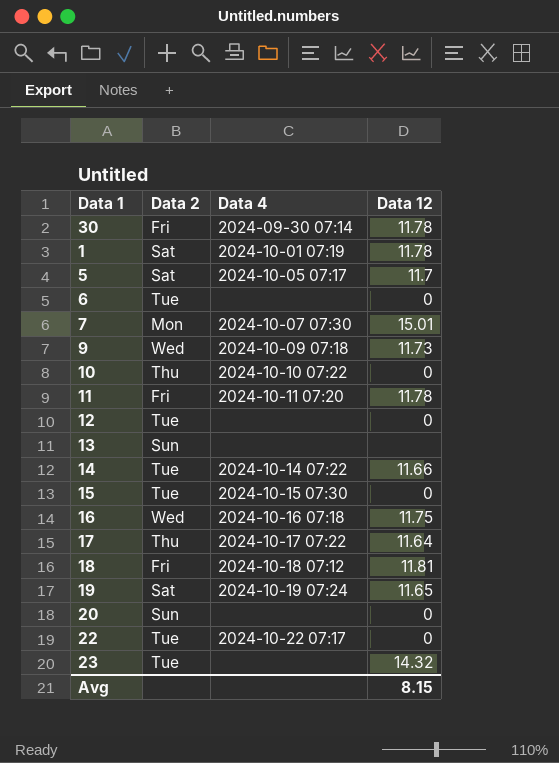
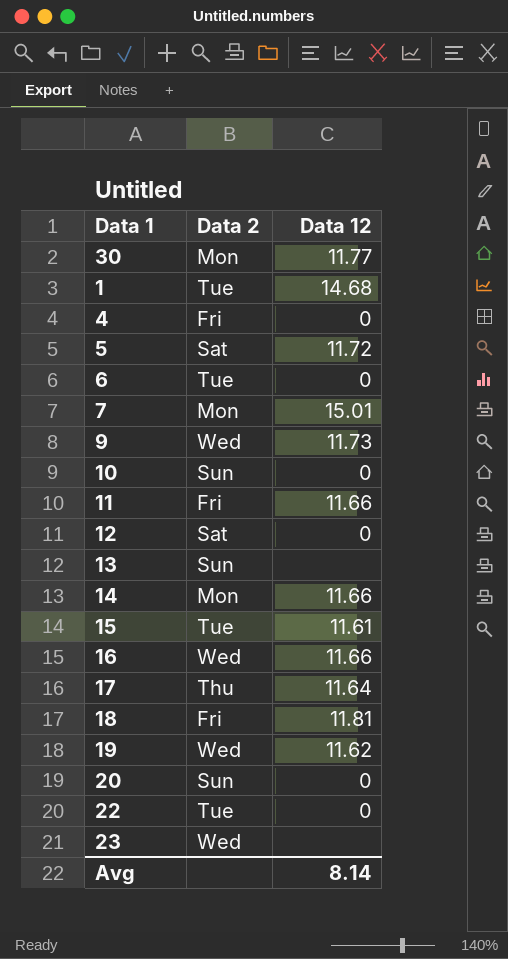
column Data 4 | position: 3 -> none
30 | Data 2: Fri -> Mon
30 | Data 12: 11.78 -> 11.77
1 | Data 2: Sat -> Tue
1 | Data 12: 11.78 -> 14.68
row 4: none -> Fri | 0
5 | Data 12: 11.7 -> 11.72
10 | Data 2: Thu -> Sun
11 | Data 12: 11.78 -> 11.66
12 | Data 2: Tue -> Sat
14 | Data 2: Tue -> Mon
15 | Data 12: 0 -> 11.61
16 | Data 12: 11.75 -> 11.66
19 | Data 2: Sat -> Wed
19 | Data 12: 11.65 -> 11.62
23 | Data 2: Tue -> Wed
23 | Data 12: 14.32 -> none
Avg | Data 12: 8.15 -> 8.14

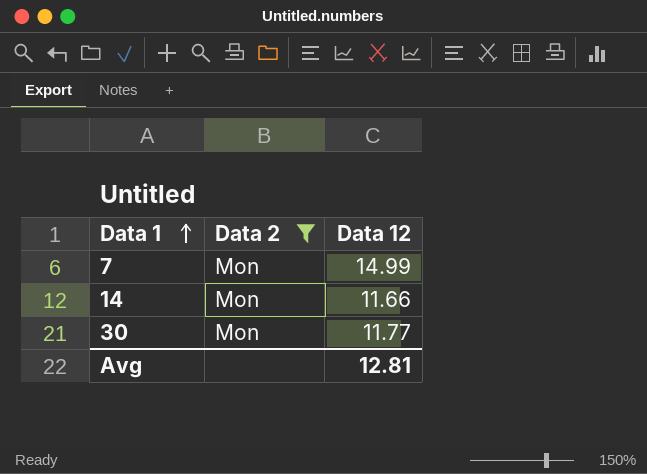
filter: none -> Data 2 = Mon
row order: none -> Data 1 ascending
7 | Data 12: 15.01 -> 14.99
Avg | Data 12: 8.14 -> 12.81

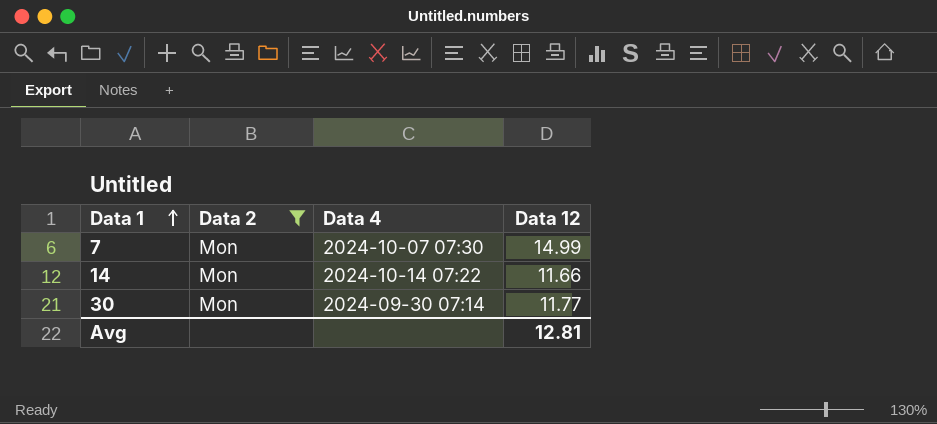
column Data 4 | position: none -> 3

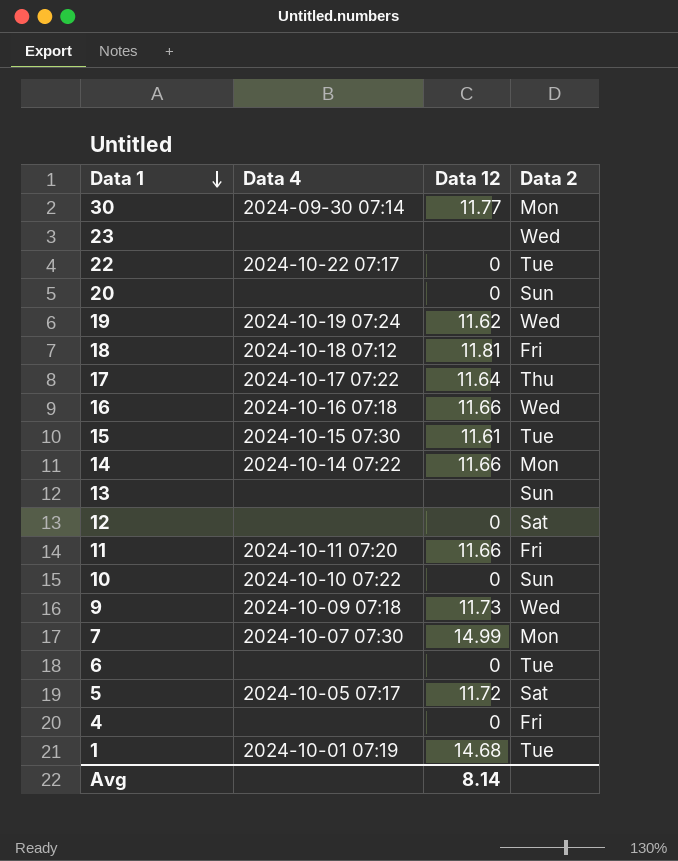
filter: Data 2 = Mon -> none
row order: Data 1 ascending -> Data 1 descending
column Data 2 | position: 2 -> 4
Avg | Data 12: 12.81 -> 8.14

